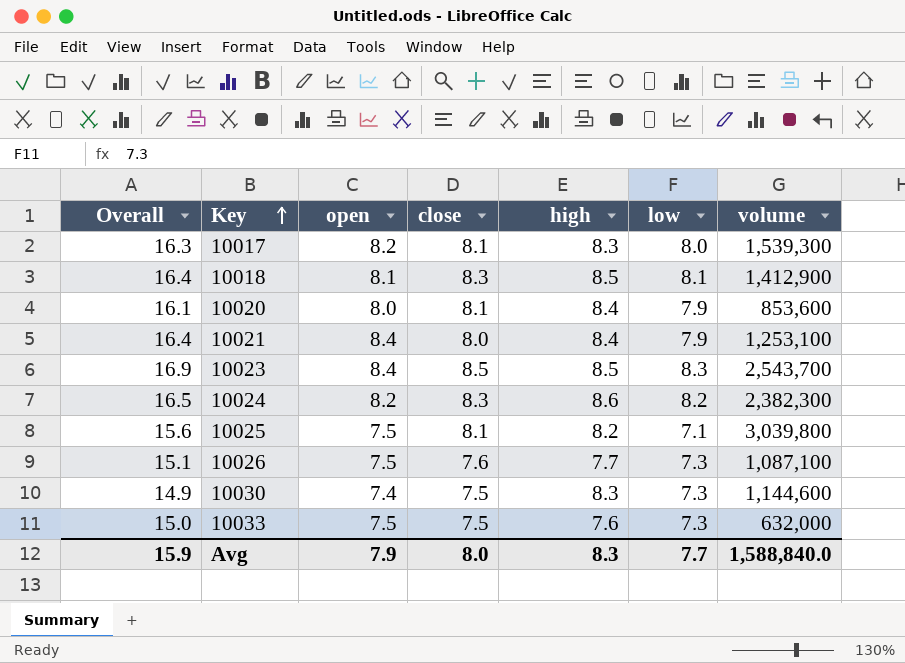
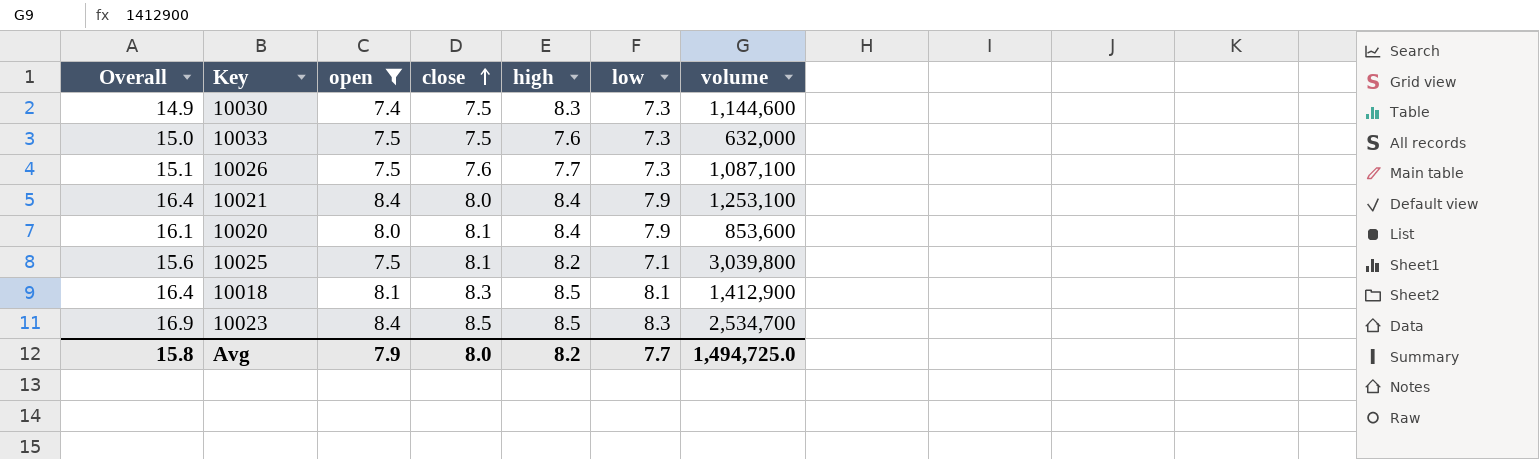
filter: none -> open != 8.2
row order: Key ascending -> close ascending
10023 | volume: 2,543,700 -> 2,534,700
Avg | Overall: 15.9 -> 15.8
Avg | high: 8.3 -> 8.2
Avg | volume: 1,588,840.0 -> 1,494,725.0

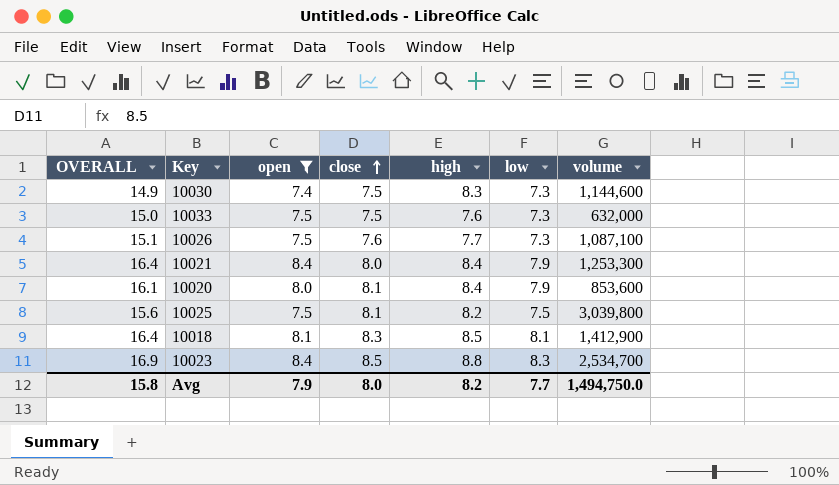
column name: Overall -> OVERALL
10021 | volume: 1,253,100 -> 1,253,300
10025 | low: 7.1 -> 7.5
10023 | high: 8.5 -> 8.8
Avg | volume: 1,494,725.0 -> 1,494,750.0

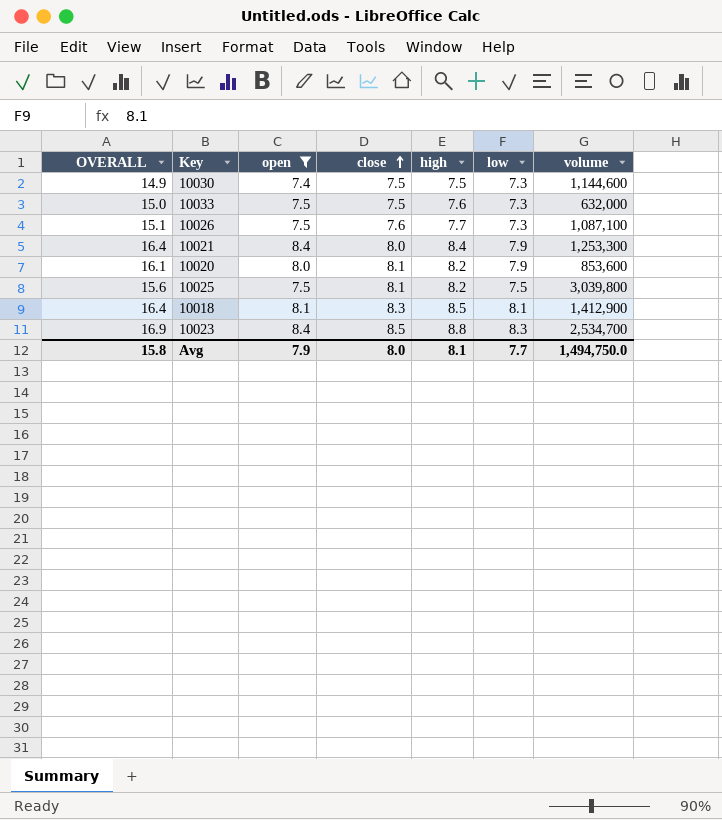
10030 | high: 8.3 -> 7.5
10020 | high: 8.4 -> 8.2
Avg | high: 8.2 -> 8.1

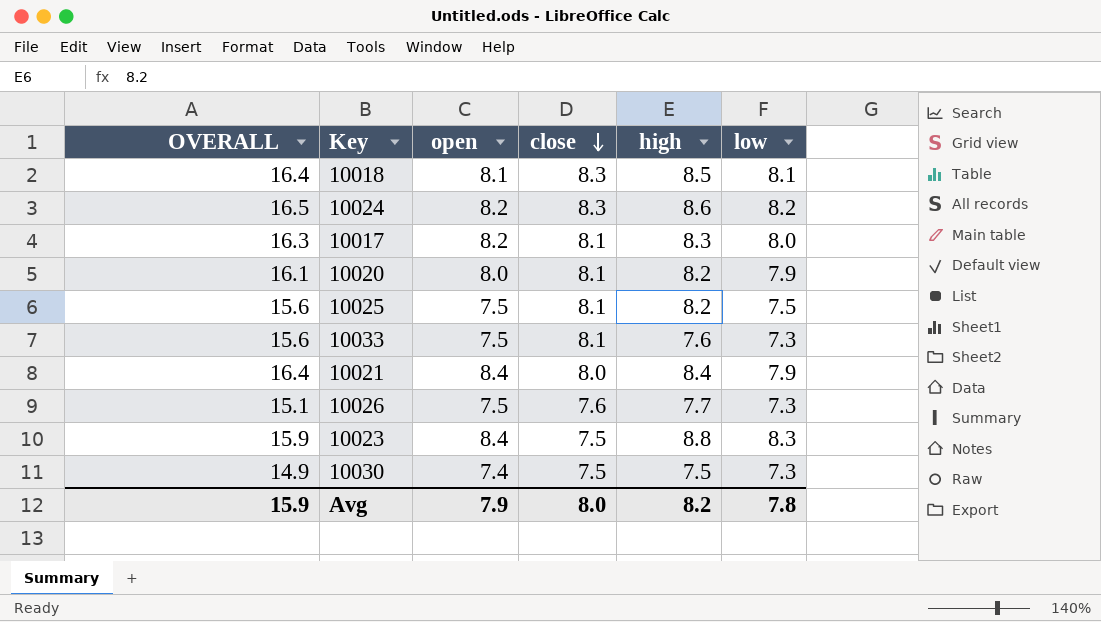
filter: open != 8.2 -> none
row order: close ascending -> close descending
column volume | position: 7 -> none
10033 | OVERALL: 15.0 -> 15.6
10033 | close: 7.5 -> 8.1
10023 | OVERALL: 16.9 -> 15.9
10023 | close: 8.5 -> 7.5
Avg | OVERALL: 15.8 -> 15.9
Avg | high: 8.1 -> 8.2
Avg | low: 7.7 -> 7.8

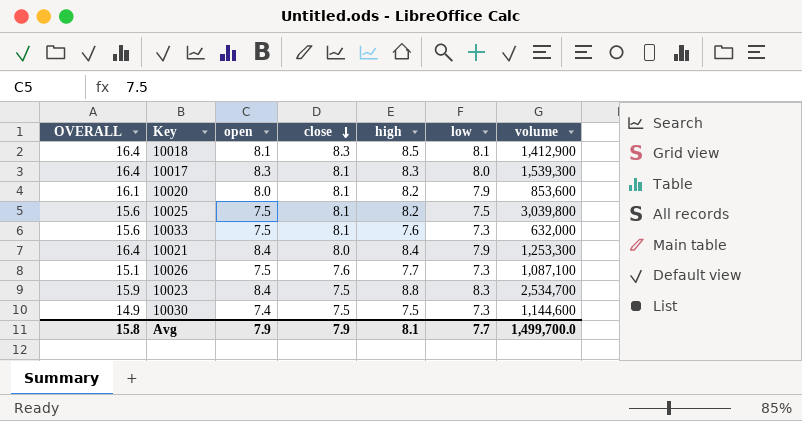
column volume | position: none -> 7
row 10024: 16.5 | 8.2 | 8.3 | 8.6 | 8.2 -> none
10017 | OVERALL: 16.3 -> 16.4
10017 | open: 8.2 -> 8.3
Avg | OVERALL: 15.9 -> 15.8
Avg | close: 8.0 -> 7.9
Avg | high: 8.2 -> 8.1
Avg | low: 7.8 -> 7.7

